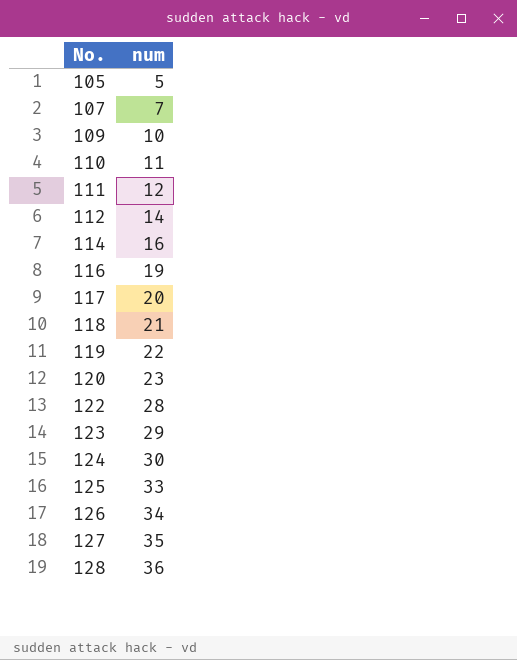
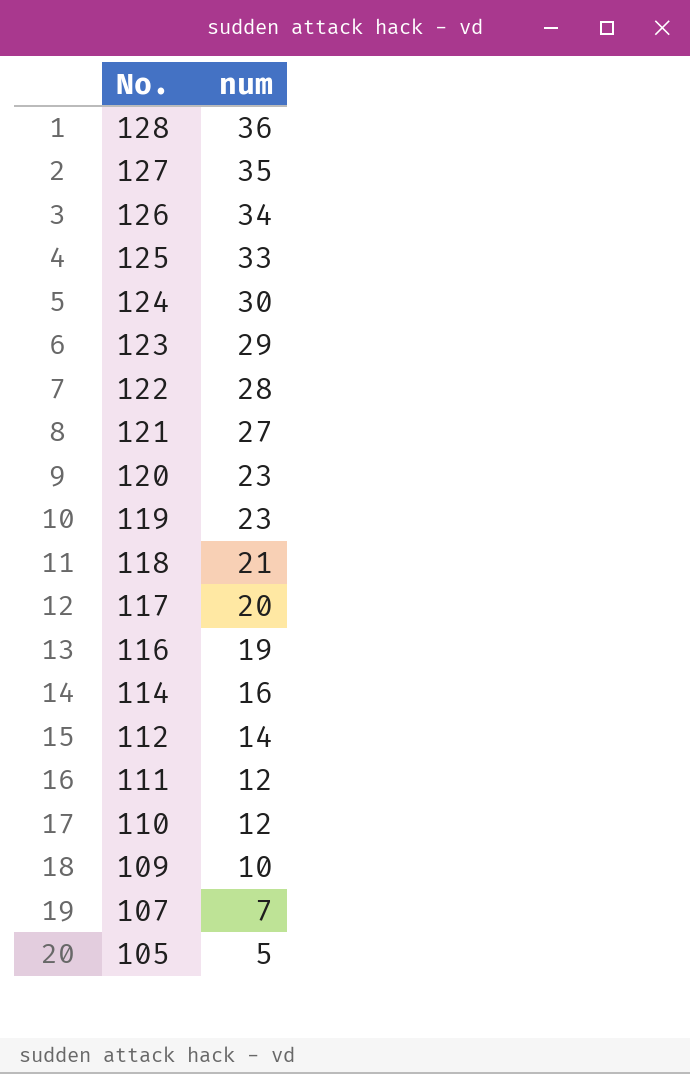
row order: No. ascending -> No. descending
row 121: none -> 27
119 | num: 22 -> 23
110 | num: 11 -> 12

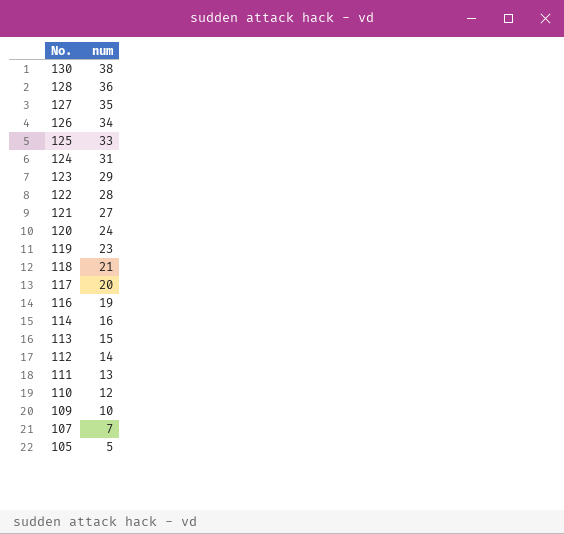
row 130: none -> 38
124 | num: 30 -> 31
120 | num: 23 -> 24
row 113: none -> 15
111 | num: 12 -> 13

